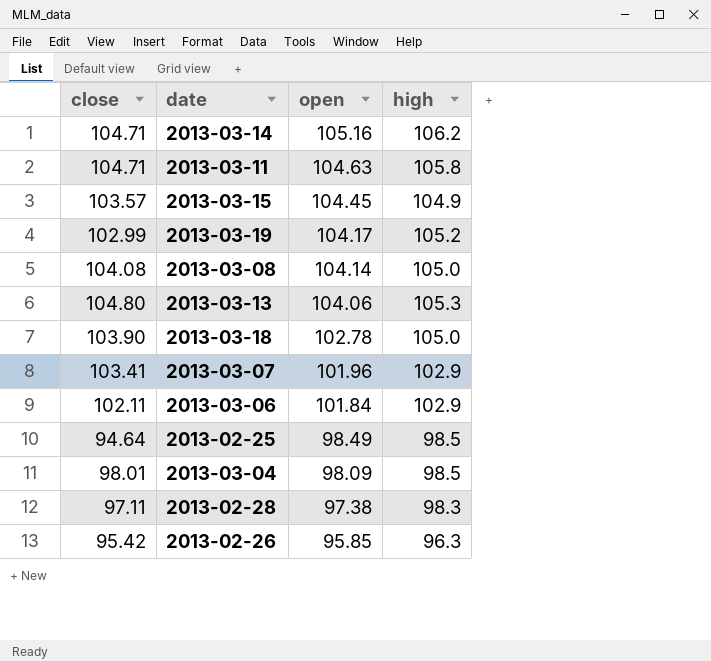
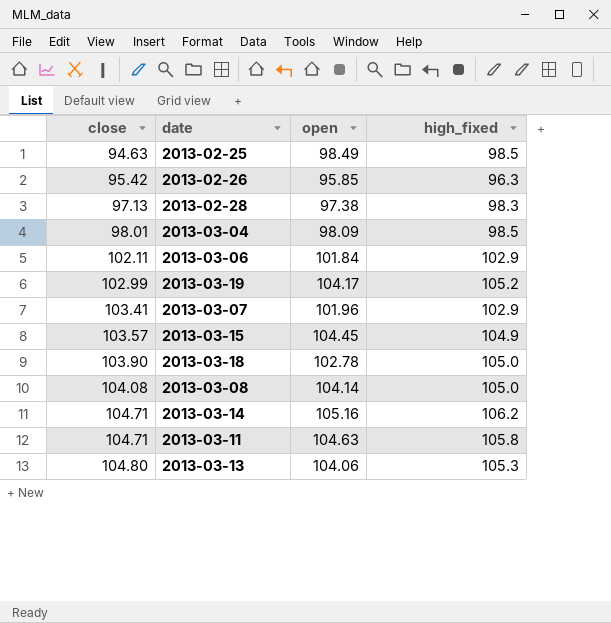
row order: open descending -> close ascending
column name: high -> high_fixed
2013-02-25 | close: 94.64 -> 94.63
2013-02-28 | close: 97.11 -> 97.13

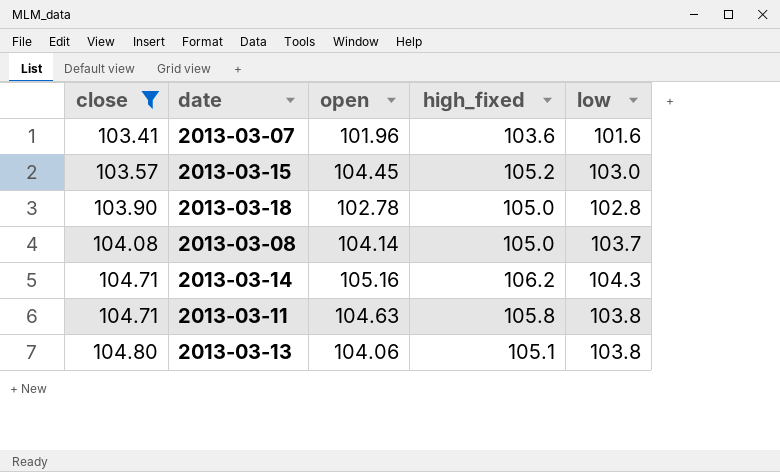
filter: none -> close >= 103.41
column low | position: none -> 5
2013-03-07 | high_fixed: 102.9 -> 103.6
2013-03-15 | high_fixed: 104.9 -> 105.2
2013-03-13 | high_fixed: 105.3 -> 105.1

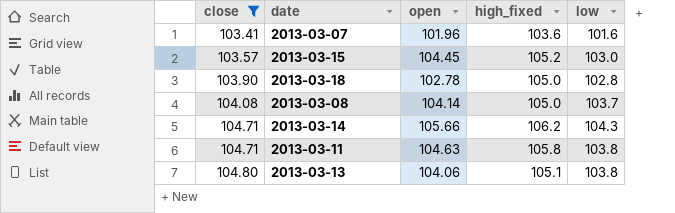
2013-03-14 | open: 105.16 -> 105.66

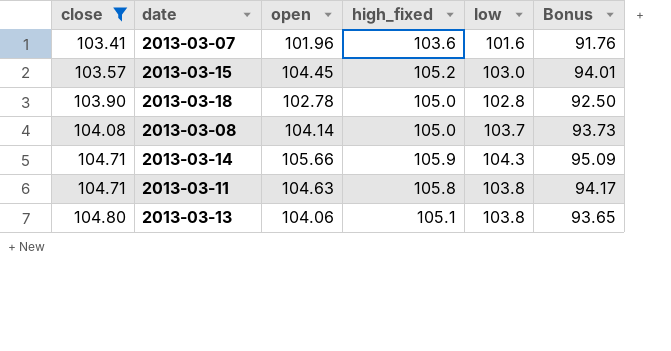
column Bonus | formula: none -> [open] * 0.9
2013-03-14 | high_fixed: 106.2 -> 105.9

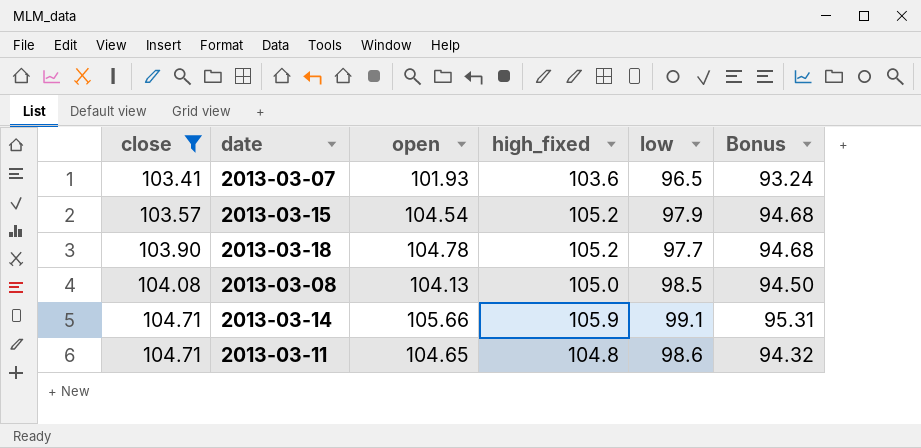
column Bonus | formula: [open] * 0.9 -> [high_fixed] * 0.9
row 2013-03-13: 104.80 | 104.06 | 105.1 | 103.8 | 93.65 -> none
2013-03-07 | open: 101.96 -> 101.93
2013-03-07 | low: 101.6 -> 96.5
2013-03-15 | open: 104.45 -> 104.54
2013-03-15 | low: 103.0 -> 97.9
2013-03-18 | open: 102.78 -> 104.78
2013-03-18 | high_fixed: 105.0 -> 105.2
2013-03-18 | low: 102.8 -> 97.7
2013-03-08 | open: 104.14 -> 104.13
2013-03-08 | low: 103.7 -> 98.5
2013-03-14 | low: 104.3 -> 99.1
2013-03-11 | open: 104.63 -> 104.65
2013-03-11 | high_fixed: 105.8 -> 104.8
2013-03-11 | low: 103.8 -> 98.6

